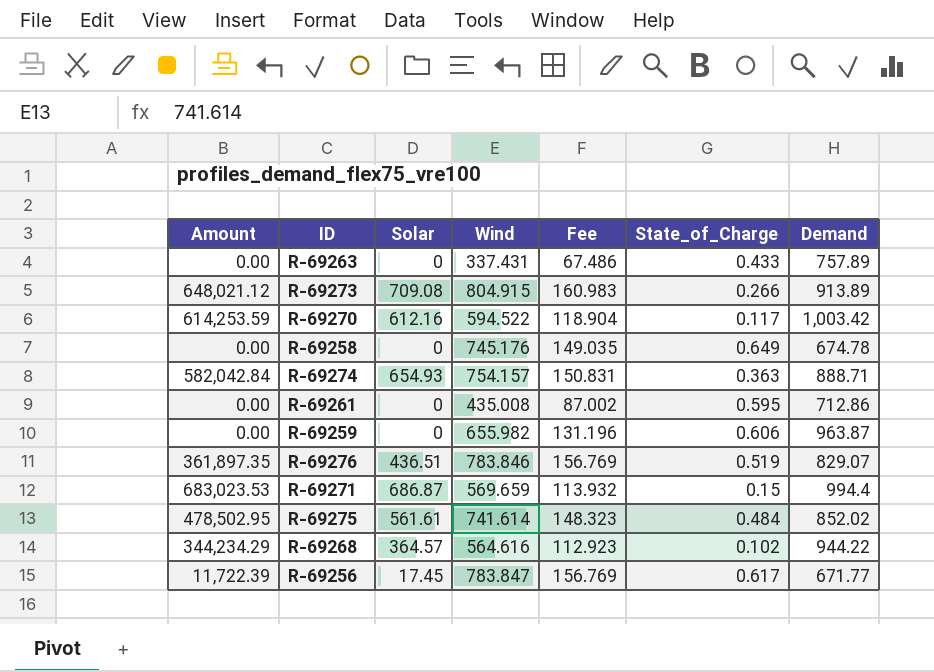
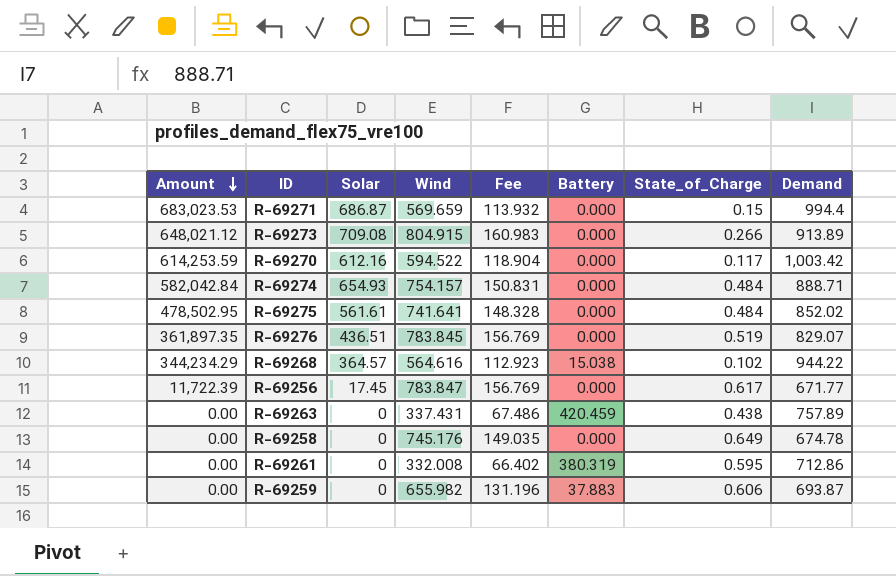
row order: none -> Amount descending
column Battery | position: none -> 6
R-69274 | State_of_Charge: 0.363 -> 0.484
R-69275 | Wind: 741.614 -> 741.641
R-69275 | Fee: 148.323 -> 148.328
R-69276 | Wind: 783.846 -> 783.845
R-69263 | State_of_Charge: 0.433 -> 0.438
R-69261 | Wind: 435.008 -> 332.008
R-69261 | Fee: 87.002 -> 66.402
R-69259 | Demand: 963.87 -> 693.87

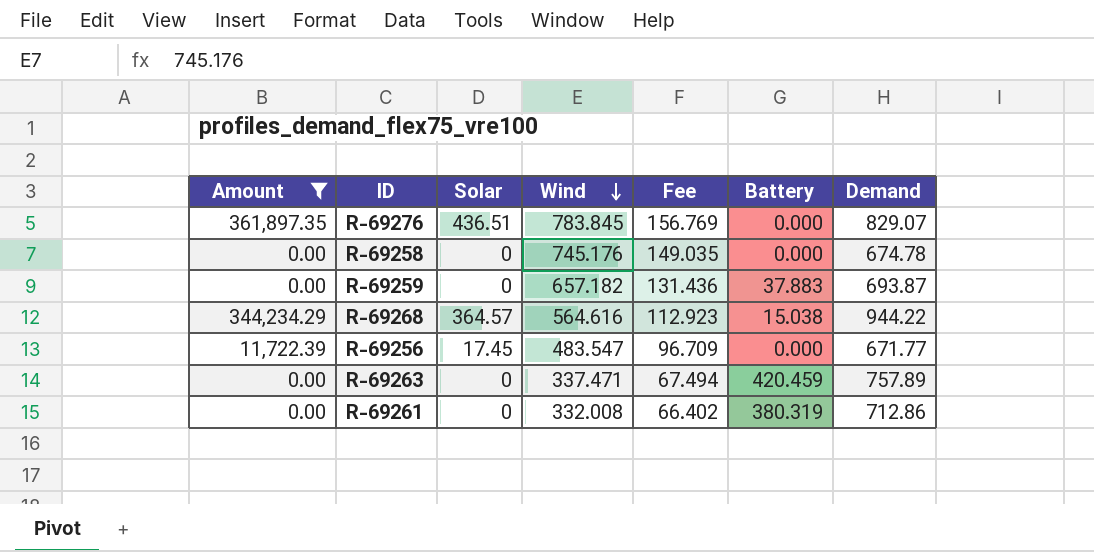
filter: none -> Amount <= 361,897.35
row order: Amount descending -> Wind descending
column State_of_Charge | position: 7 -> none
R-69259 | Wind: 655.982 -> 657.182
R-69259 | Fee: 131.196 -> 131.436
R-69256 | Wind: 783.847 -> 483.547
R-69256 | Fee: 156.769 -> 96.709
R-69263 | Wind: 337.431 -> 337.471
R-69263 | Fee: 67.486 -> 67.494

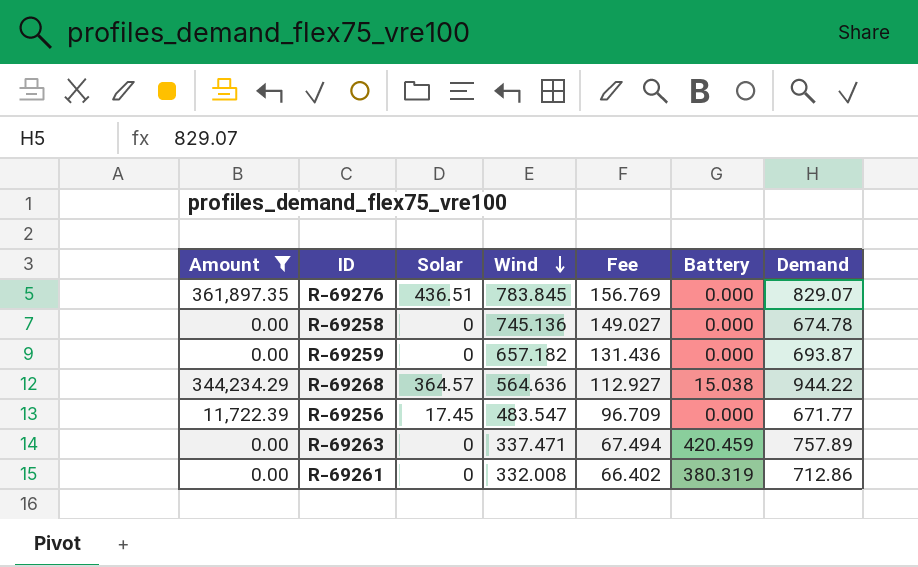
R-69258 | Wind: 745.176 -> 745.136
R-69258 | Fee: 149.035 -> 149.027
R-69259 | Battery: 37.883 -> 0.000
R-69268 | Wind: 564.616 -> 564.636
R-69268 | Fee: 112.923 -> 112.927

